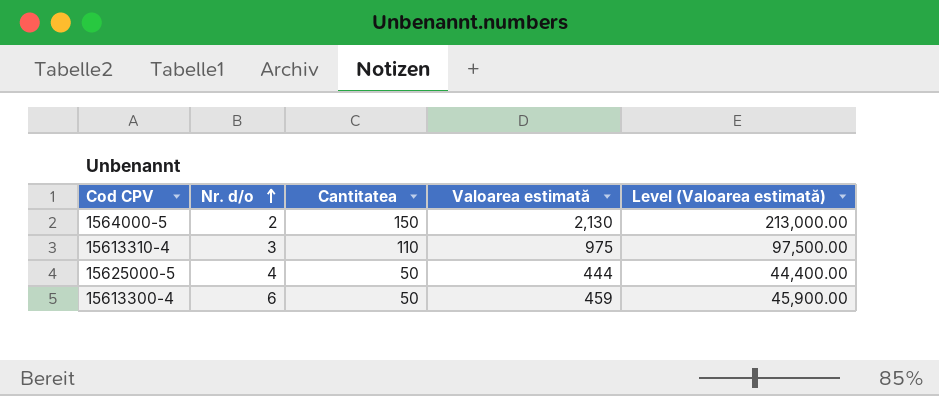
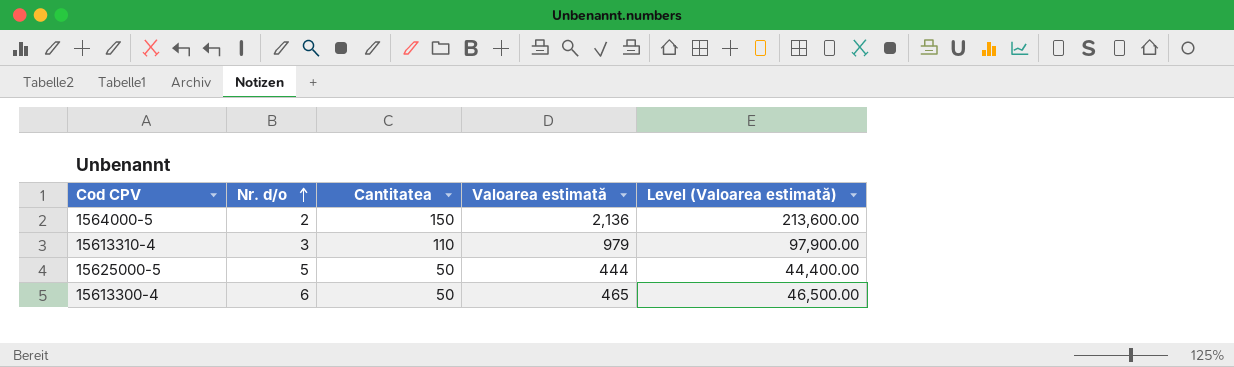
1564000-5 | Valoarea estimată: 2,130 -> 2,136
1564000-5 | Level (Valoarea estimată): 213,000.00 -> 213,600.00
15613310-4 | Valoarea estimată: 975 -> 979
15613310-4 | Level (Valoarea estimată): 97,500.00 -> 97,900.00
15625000-5 | Nr. d/o: 4 -> 5
15613300-4 | Valoarea estimată: 459 -> 465
15613300-4 | Level (Valoarea estimată): 45,900.00 -> 46,500.00

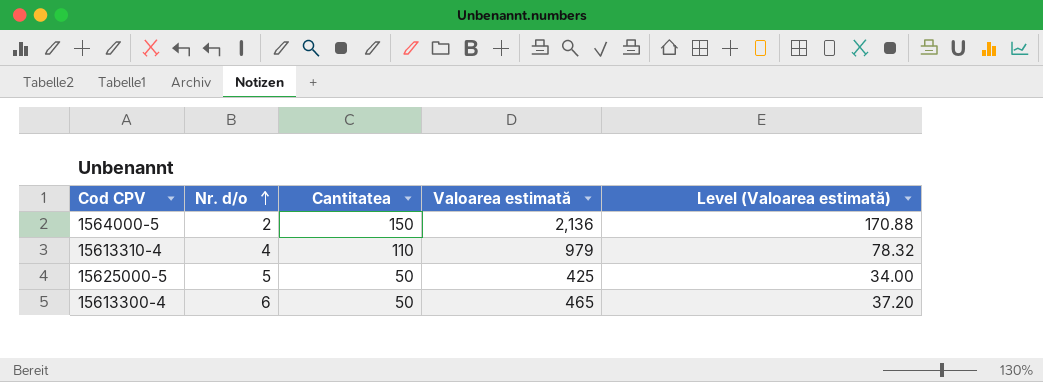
column Level (Valoarea estimată) | formula: [Valoarea estimată] * 100 -> [Valoarea estimată] * 0.08
15613310-4 | Nr. d/o: 3 -> 4
15625000-5 | Valoarea estimată: 444 -> 425

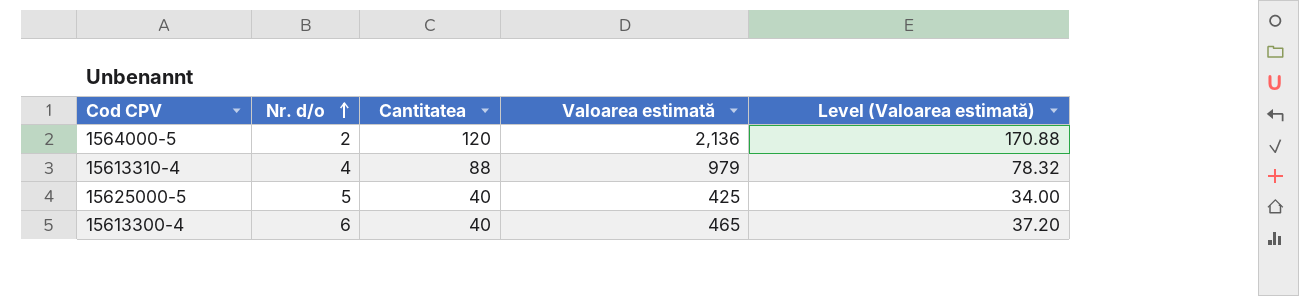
1564000-5 | Cantitatea: 150 -> 120
15613310-4 | Cantitatea: 110 -> 88
15625000-5 | Cantitatea: 50 -> 40
15613300-4 | Cantitatea: 50 -> 40

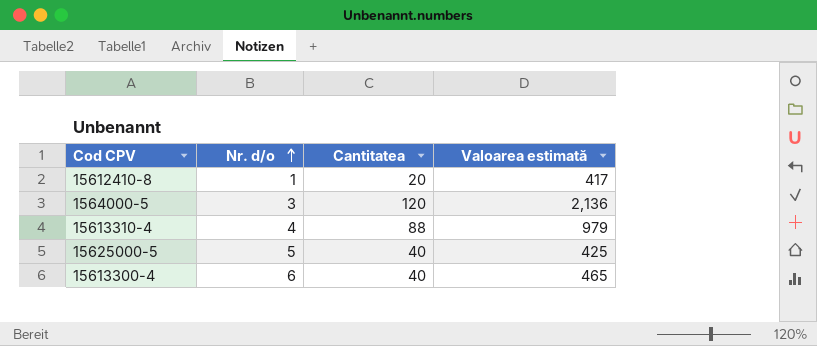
column Level (Valoarea estimată) | formula: [Valoarea estimată] * 0.08 -> none
row 15612410-8: none -> 1 | 20 | 417
1564000-5 | Nr. d/o: 2 -> 3

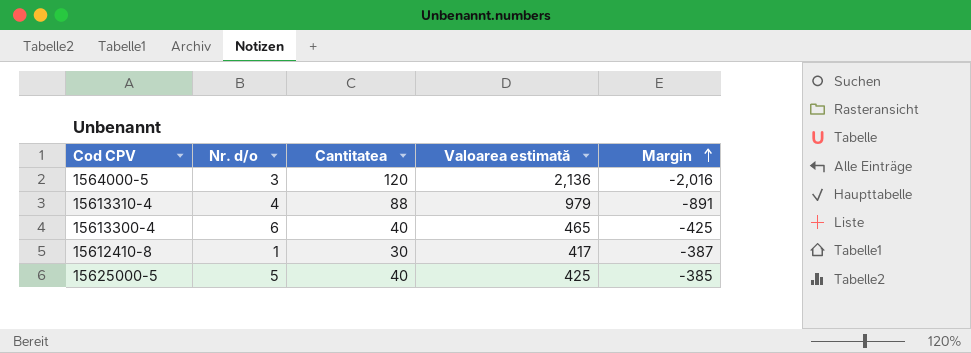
row order: Nr. d/o ascending -> Margin ascending
column Margin | formula: none -> [Cantitatea] - [Valoarea estimată]
15612410-8 | Cantitatea: 20 -> 30

